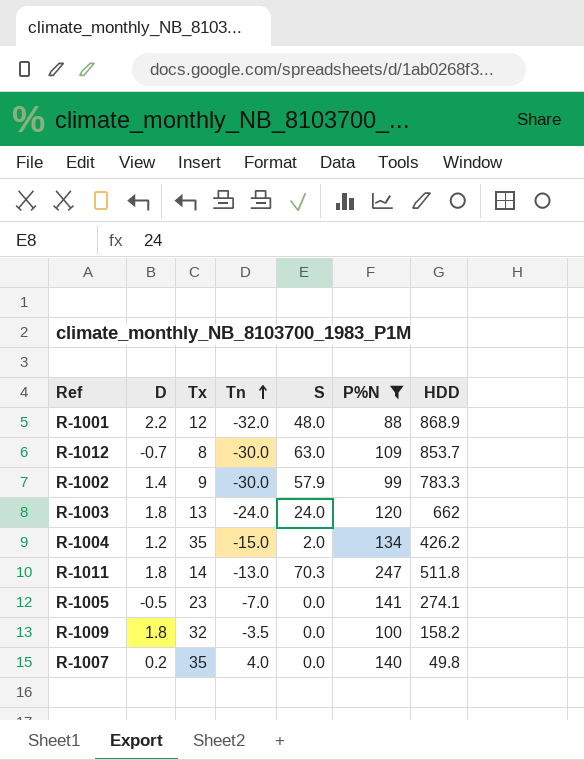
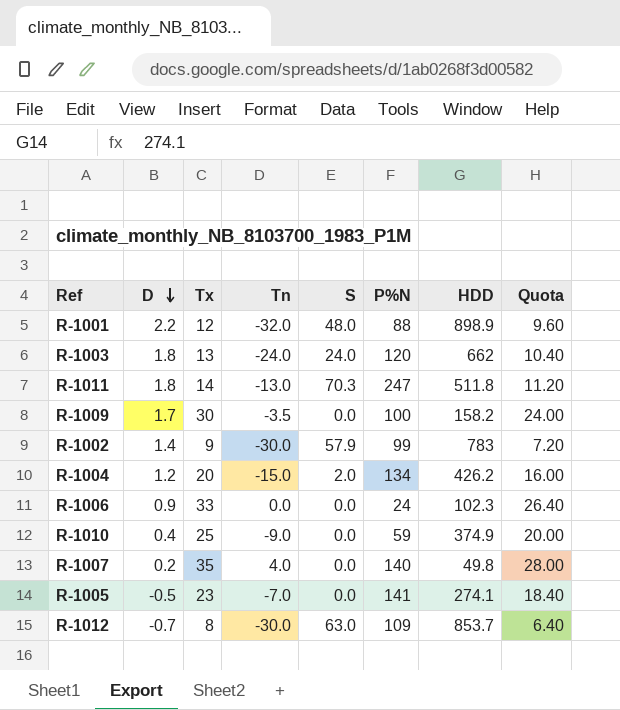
filter: P%N >= 88 -> none
row order: Tn ascending -> D descending
column Quota | formula: none -> [Tx] * 0.8
R-1001 | HDD: 868.9 -> 898.9
R-1009 | D: 1.8 -> 1.7
R-1009 | Tx: 32 -> 30
R-1002 | HDD: 783.3 -> 783
R-1004 | Tx: 35 -> 20

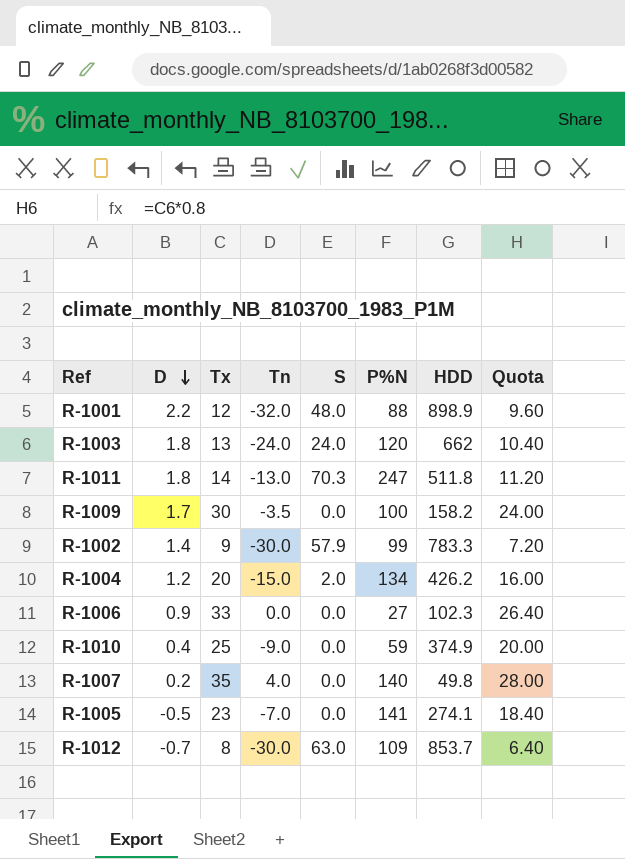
R-1002 | HDD: 783 -> 783.3
R-1006 | P%N: 24 -> 27

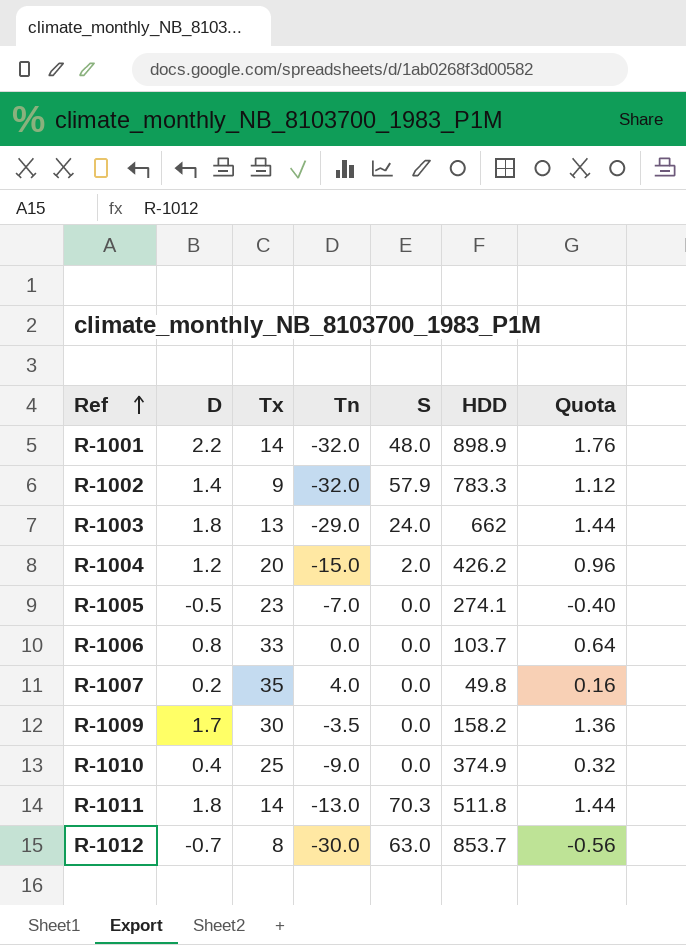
row order: D descending -> Ref ascending
column P%N | position: 6 -> none
column Quota | formula: [Tx] * 0.8 -> [D] * 0.8
R-1001 | Tx: 12 -> 14
R-1002 | Tn: -30.0 -> -32.0
R-1003 | Tn: -24.0 -> -29.0
R-1006 | D: 0.9 -> 0.8
R-1006 | HDD: 102.3 -> 103.7

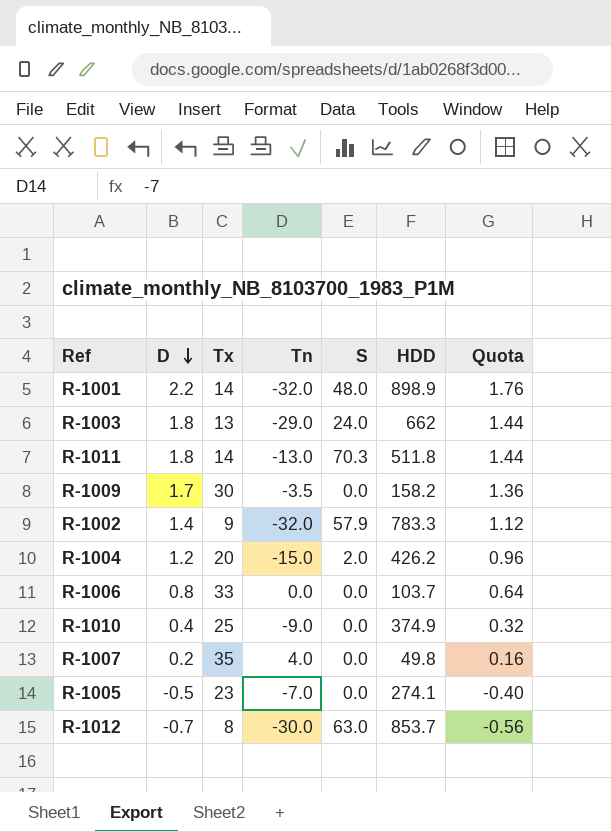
row order: Ref ascending -> D descending

